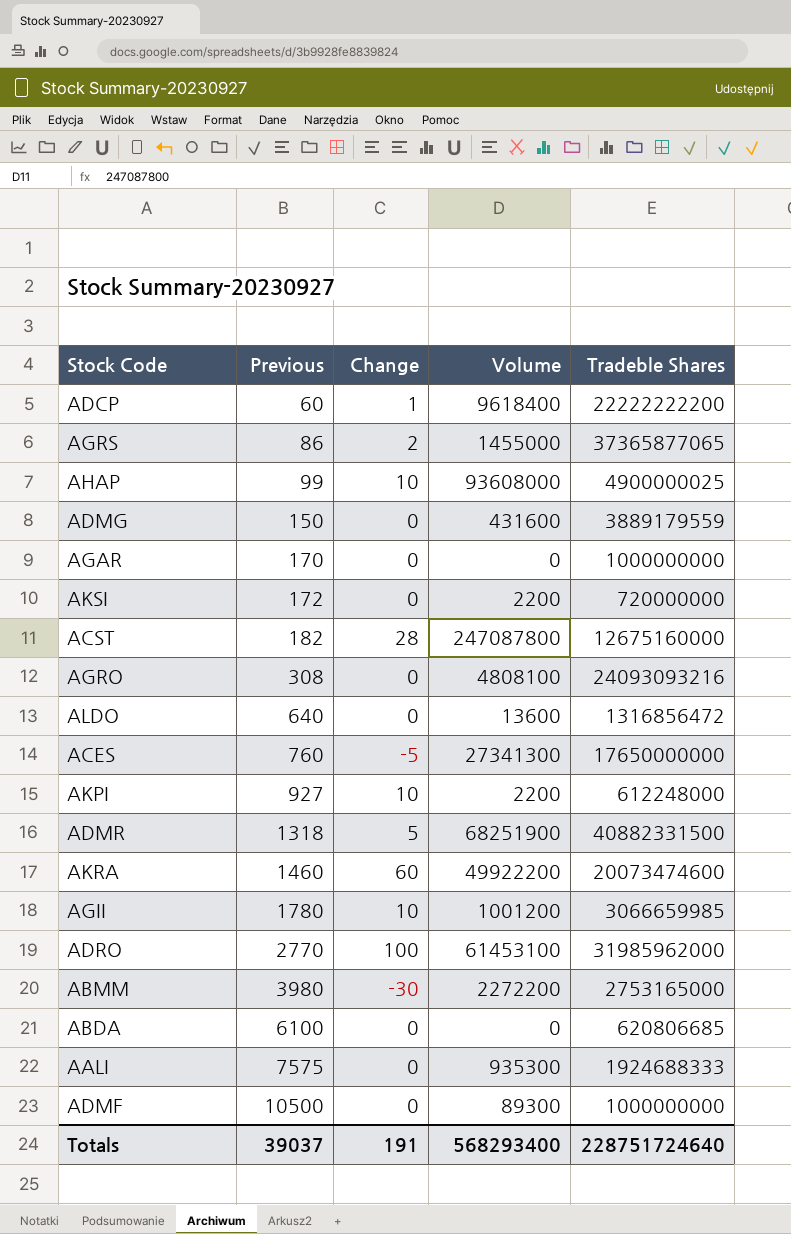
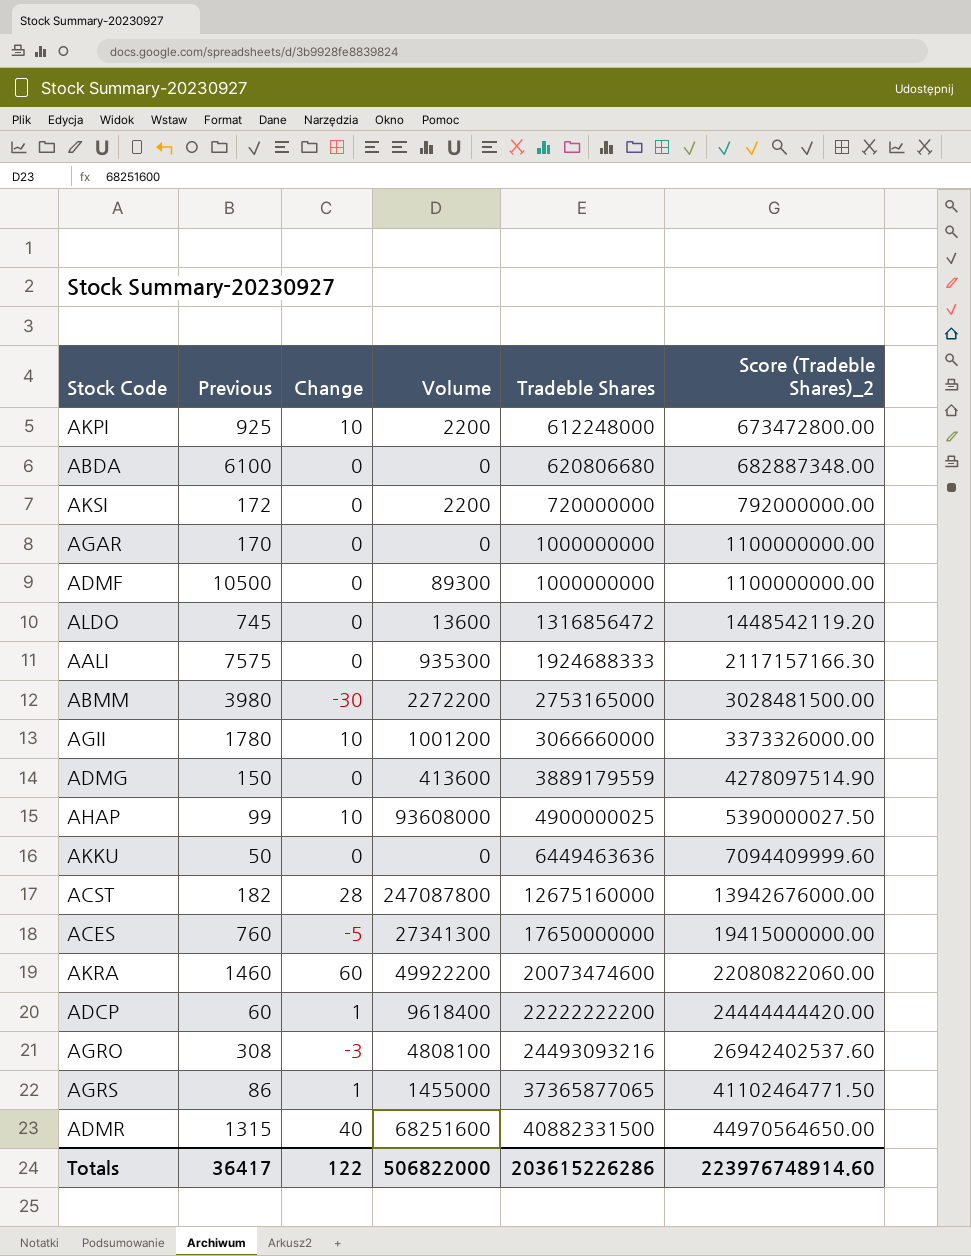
row order: Previous ascending -> Tradeble Shares ascending
column Score (Tradeble Shares)_2 | formula: none -> [Tradeble Shares] * 1.1
row ADRO: 2770 | 100 | 61453100 | 31985962000 -> none
AKPI | Previous: 927 -> 925
ABDA | Tradeble Shares: 620806685 -> 620806680
ALDO | Previous: 640 -> 745
AGII | Tradeble Shares: 3066659985 -> 3066660000
ADMG | Volume: 431600 -> 413600
row AKKU: none -> 50 | 0 | 0 | 6449463636 | 7094409999.60
AGRO | Change: 0 -> -3
AGRO | Tradeble Shares: 24093093216 -> 24493093216
AGRS | Change: 2 -> 1
ADMR | Previous: 1318 -> 1315
ADMR | Change: 5 -> 40
ADMR | Volume: 68251900 -> 68251600
Totals | Previous: 39037 -> 36417
Totals | Change: 191 -> 122
Totals | Volume: 568293400 -> 506822000
Totals | Tradeble Shares: 228751724640 -> 203615226286

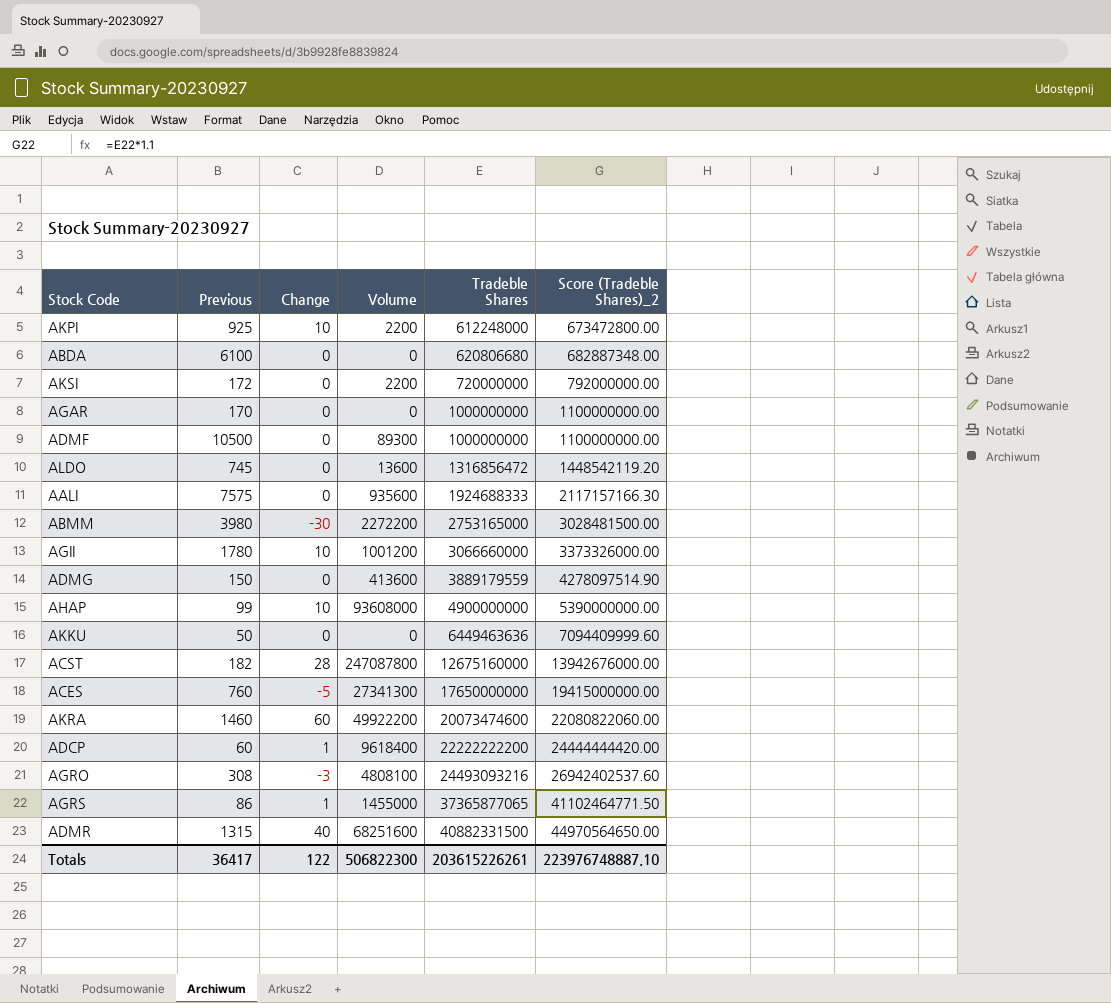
AALI | Volume: 935300 -> 935600
AHAP | Tradeble Shares: 4900000025 -> 4900000000
AHAP | Score (Tradeble Shares)_2: 5390000027.50 -> 5390000000.00
Totals | Volume: 506822000 -> 506822300
Totals | Tradeble Shares: 203615226286 -> 203615226261
Totals | Score (Tradeble Shares)_2: 223976748914.60 -> 223976748887.10

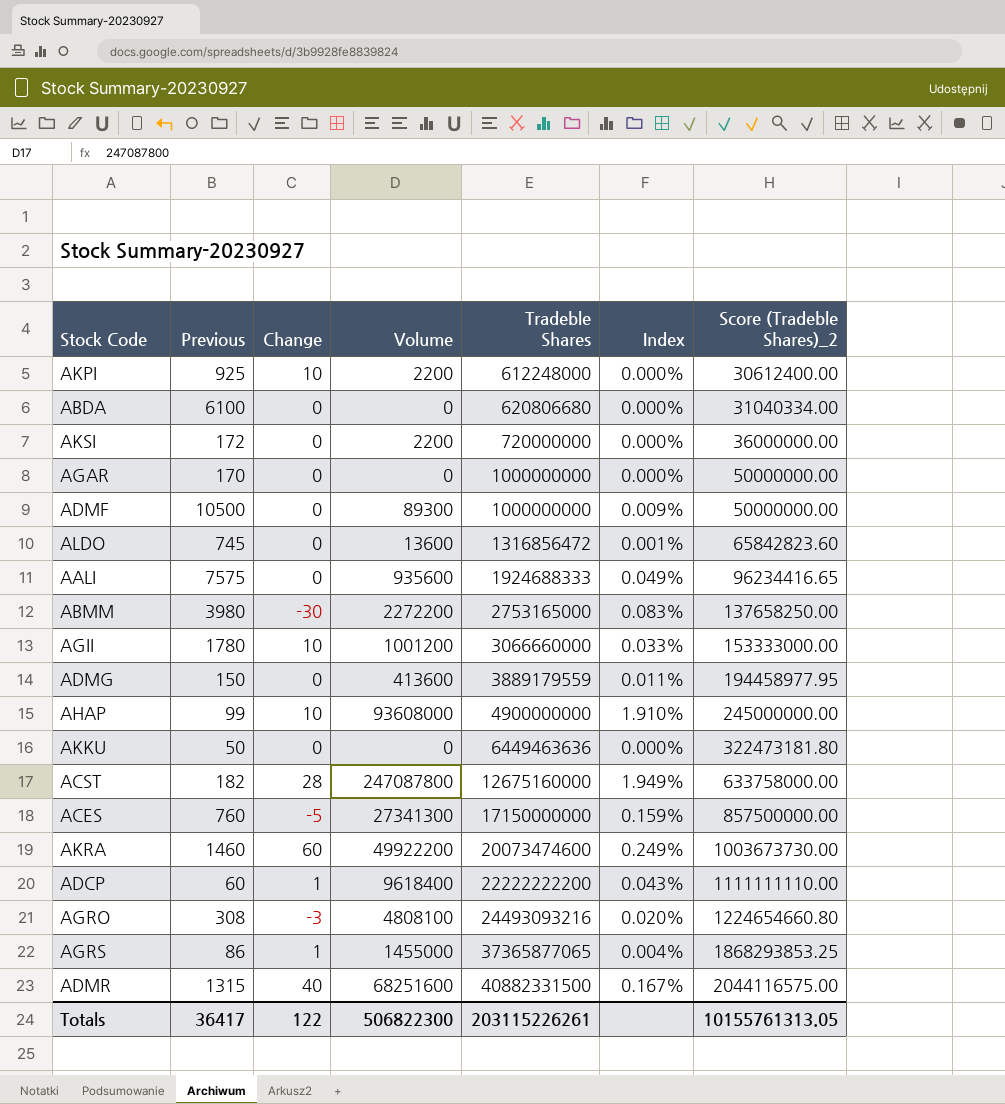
column Index | formula: none -> [Volume] / [Tradeble Shares]
column Score (Tradeble Shares)_2 | formula: [Tradeble Shares] * 1.1 -> [Tradeble Shares] * 0.05
ACES | Tradeble Shares: 17650000000 -> 17150000000
Totals | Tradeble Shares: 203615226261 -> 203115226261
Totals | Score (Tradeble Shares)_2: 223976748887.10 -> 10155761313.05

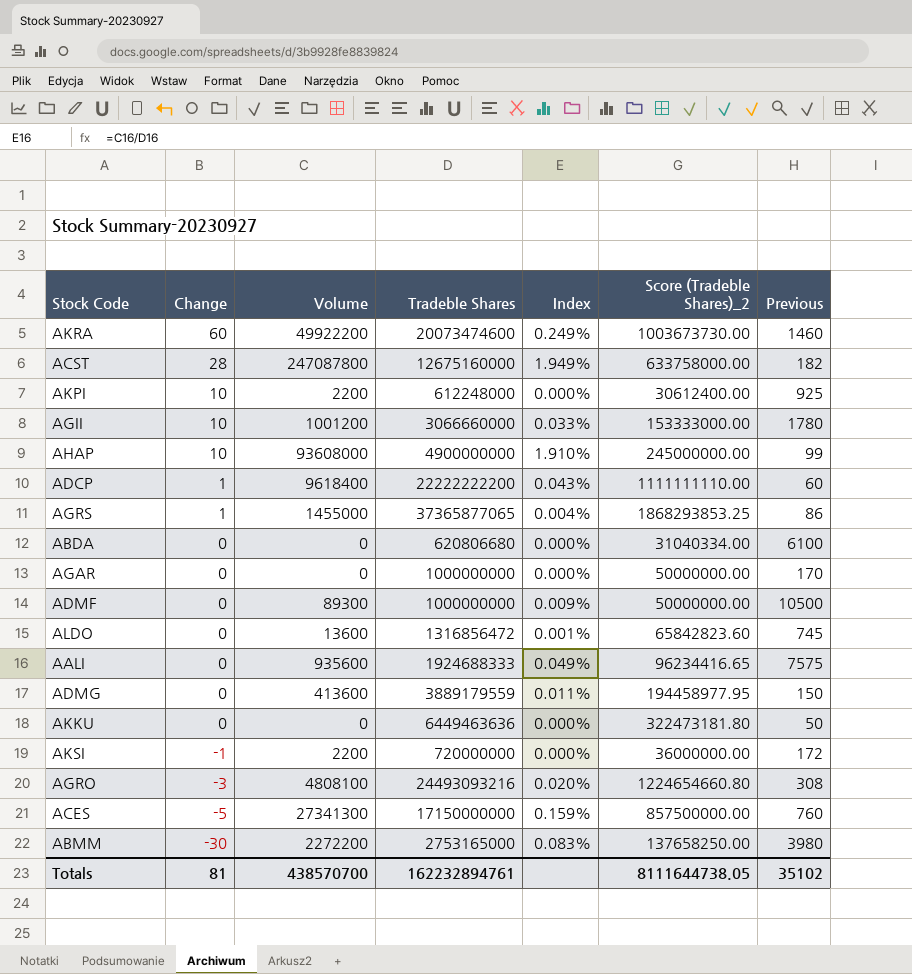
row order: Tradeble Shares ascending -> Change descending
column Previous | position: 2 -> 7
row ADMR: 1315 | 40 | 68251600 | 40882331500 | 0.167% | 2044116575.00 -> none
AKSI | Change: 0 -> -1
Totals | Change: 122 -> 81
Totals | Volume: 506822300 -> 438570700
Totals | Tradeble Shares: 203115226261 -> 162232894761
Totals | Score (Tradeble Shares)_2: 10155761313.05 -> 8111644738.05
Totals | Previous: 36417 -> 35102

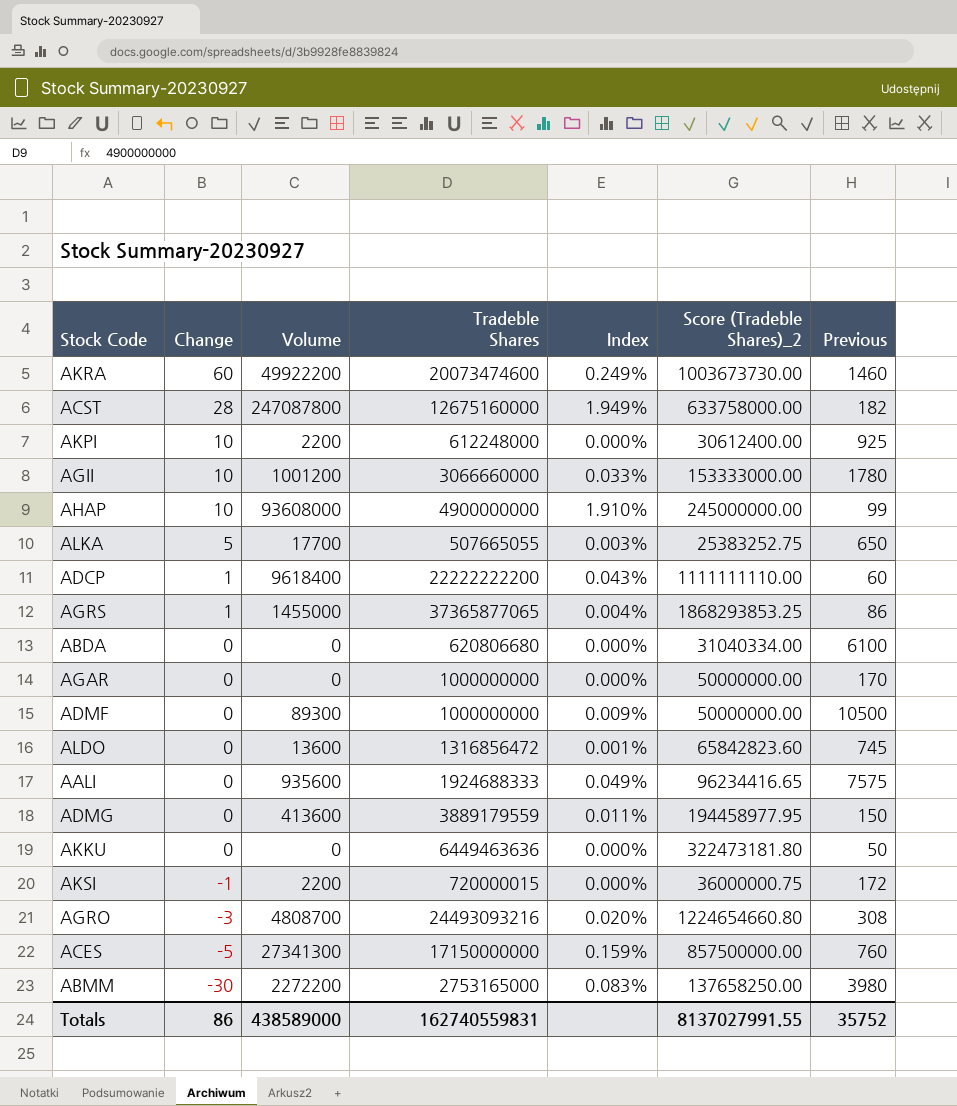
row ALKA: none -> 5 | 17700 | 507665055 | 0.003% | 25383252.75 | 650
AKSI | Tradeble Shares: 720000000 -> 720000015
AKSI | Score (Tradeble Shares)_2: 36000000.00 -> 36000000.75
AGRO | Volume: 4808100 -> 4808700
Totals | Change: 81 -> 86
Totals | Volume: 438570700 -> 438589000
Totals | Tradeble Shares: 162232894761 -> 162740559831
Totals | Score (Tradeble Shares)_2: 8111644738.05 -> 8137027991.55
Totals | Previous: 35102 -> 35752

